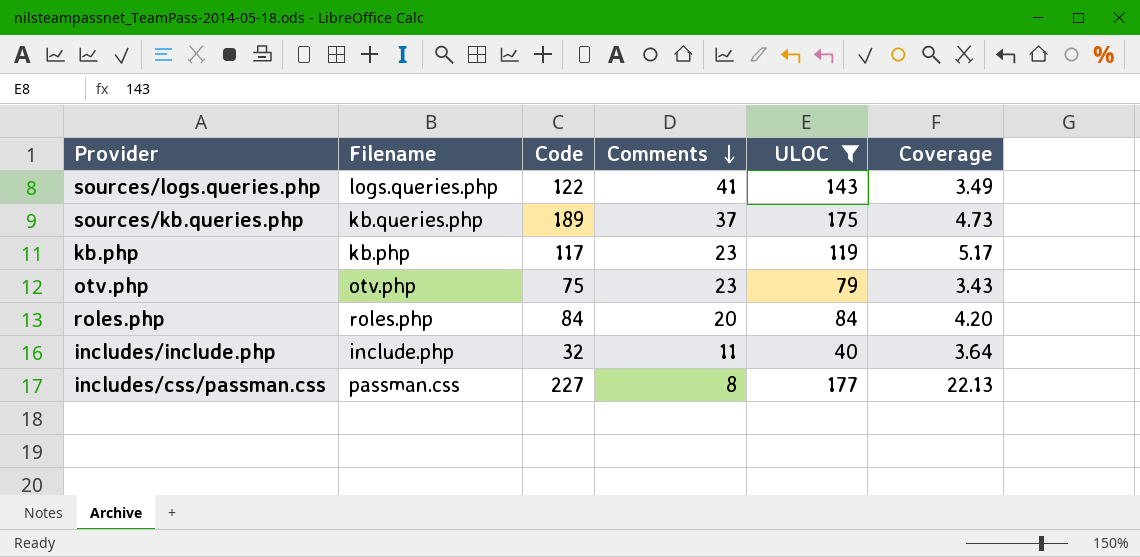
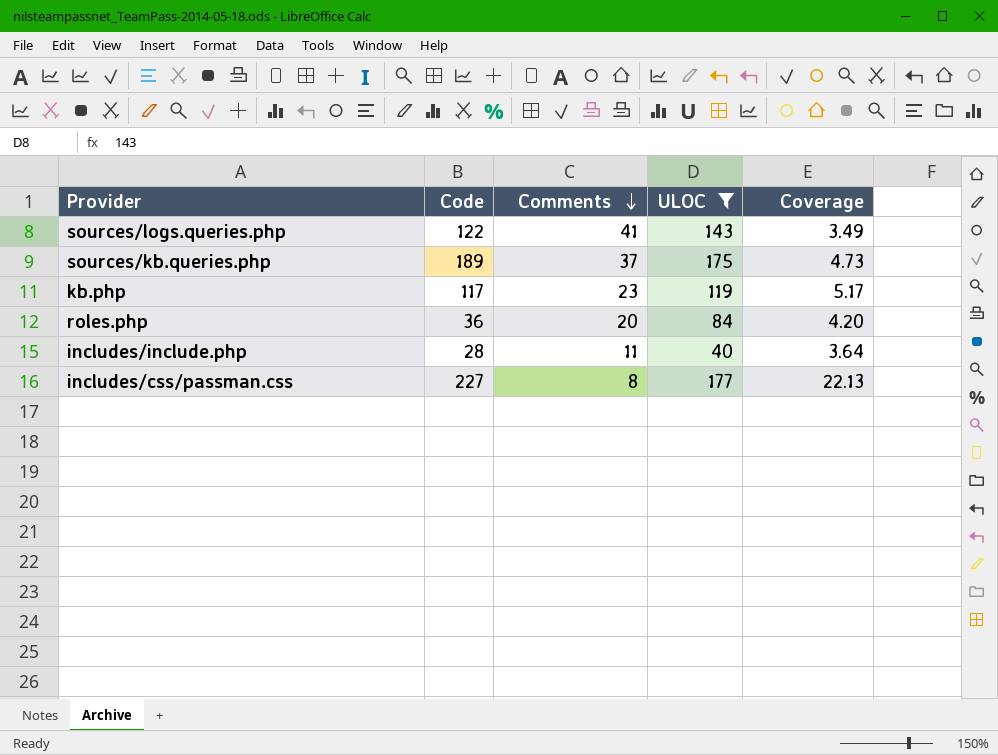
column Filename | position: 2 -> none
row otv.php: otv.php | 75 | 23 | 79 | 3.43 -> none
roles.php | Code: 84 -> 36
includes/include.php | Code: 32 -> 28

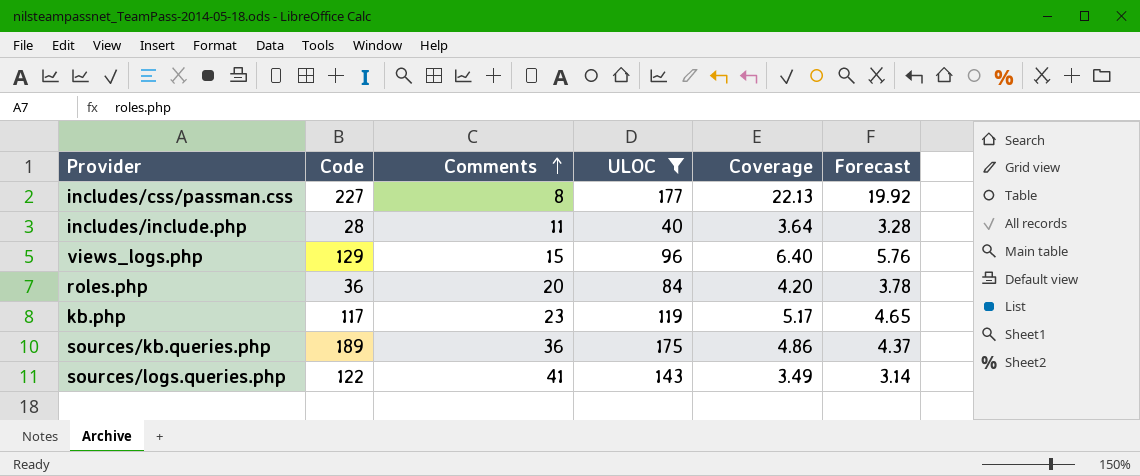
row order: Comments descending -> Comments ascending
column Forecast | formula: none -> [Coverage] * 0.9
row views_logs.php: none -> 129 | 15 | 96 | 6.40 | 5.76
sources/kb.queries.php | Comments: 37 -> 36
sources/kb.queries.php | Coverage: 4.73 -> 4.86

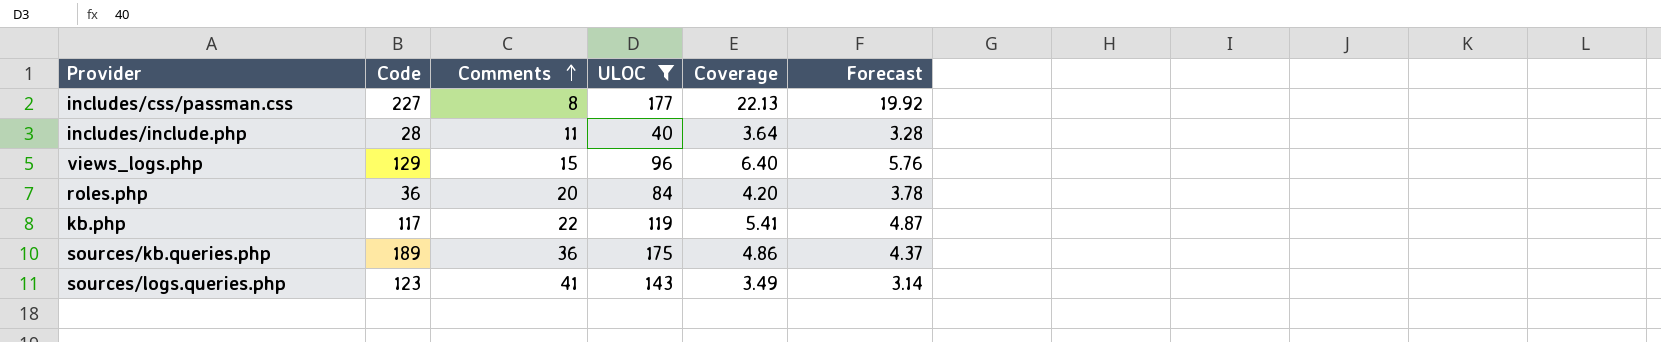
kb.php | Comments: 23 -> 22
kb.php | Coverage: 5.17 -> 5.41
kb.php | Forecast: 4.65 -> 4.87
sources/logs.queries.php | Code: 122 -> 123

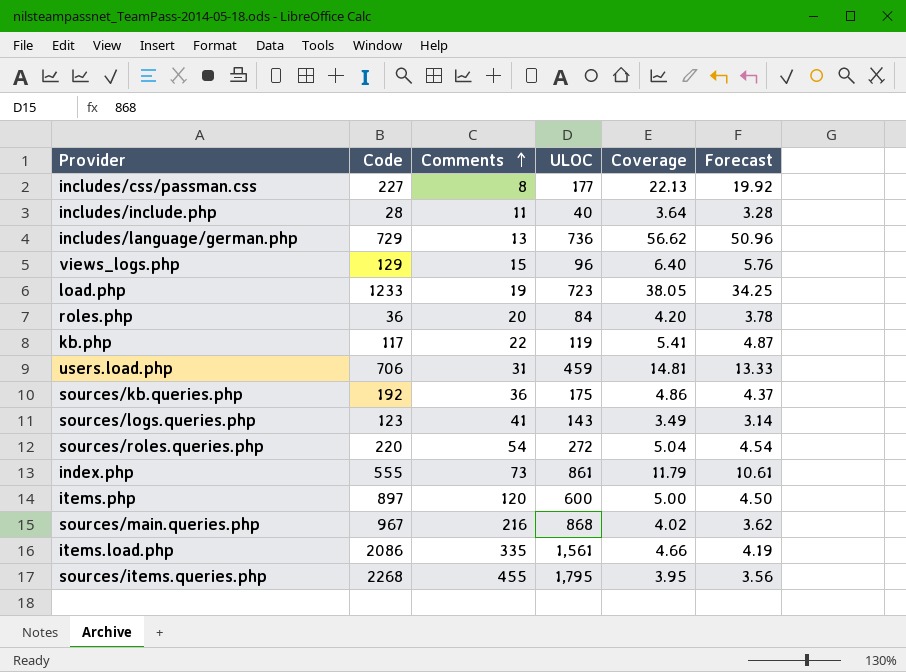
filter: ULOC <= 177 -> none
sources/kb.queries.php | Code: 189 -> 192

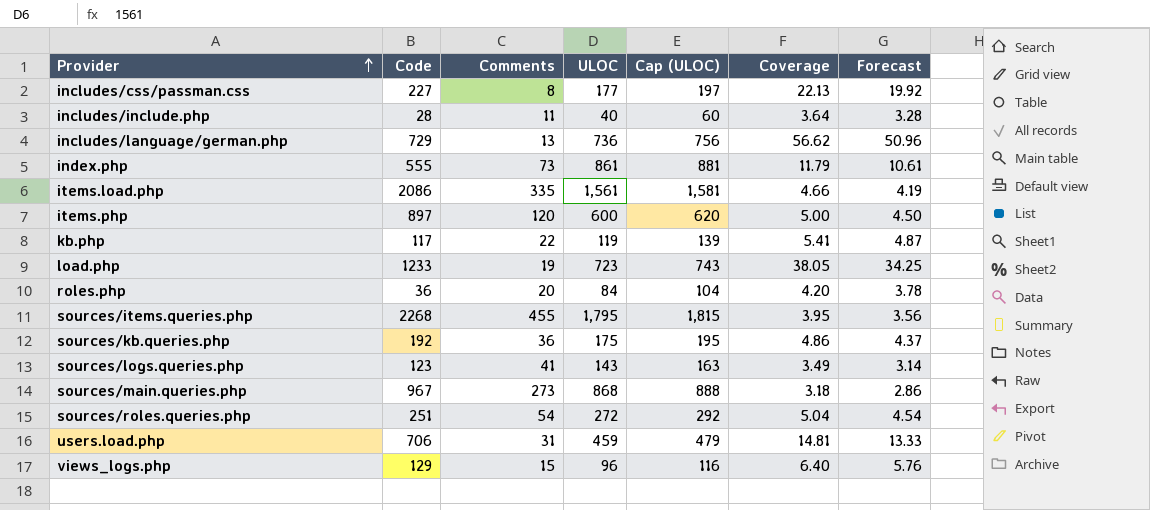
row order: Comments ascending -> Provider ascending
column Cap (ULOC) | formula: none -> [ULOC] + 20
sources/main.queries.php | Comments: 216 -> 273
sources/main.queries.php | Coverage: 4.02 -> 3.18
sources/main.queries.php | Forecast: 3.62 -> 2.86
sources/roles.queries.php | Code: 220 -> 251

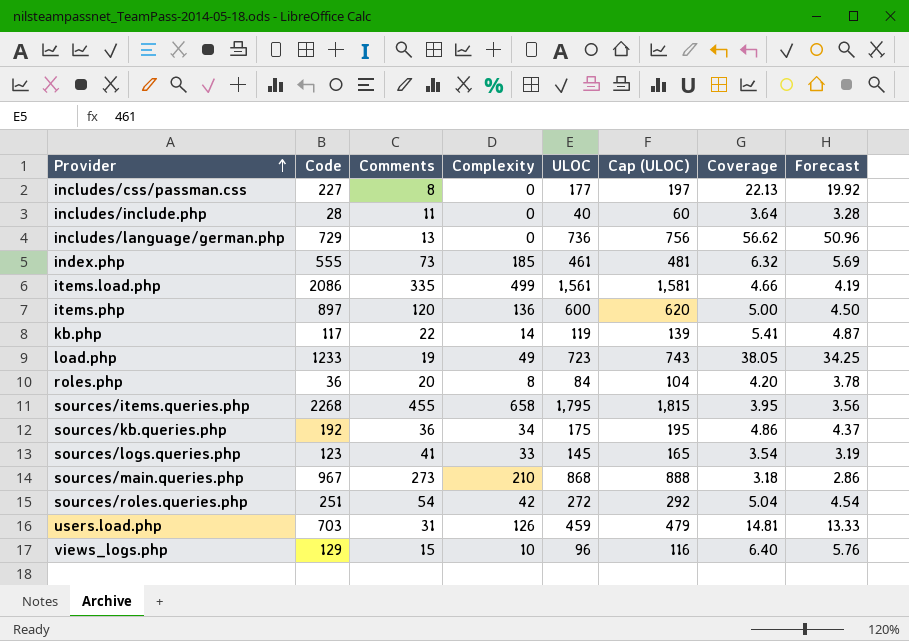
column Complexity | position: none -> 4
index.php | ULOC: 861 -> 461
index.php | Cap (ULOC): 881 -> 481
index.php | Coverage: 11.79 -> 6.32
index.php | Forecast: 10.61 -> 5.69
sources/logs.queries.php | ULOC: 143 -> 145
sources/logs.queries.php | Cap (ULOC): 163 -> 165
sources/logs.queries.php | Coverage: 3.49 -> 3.54
sources/logs.queries.php | Forecast: 3.14 -> 3.19
users.load.php | Code: 706 -> 703

